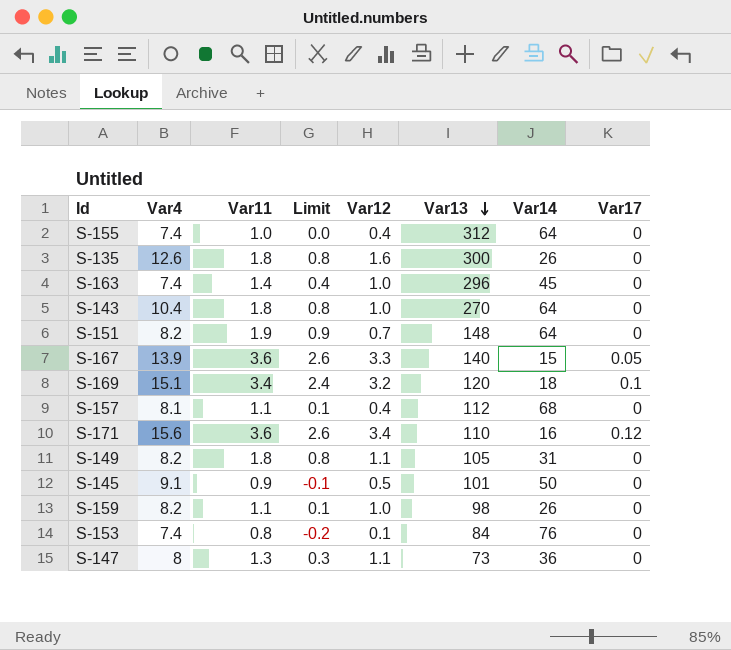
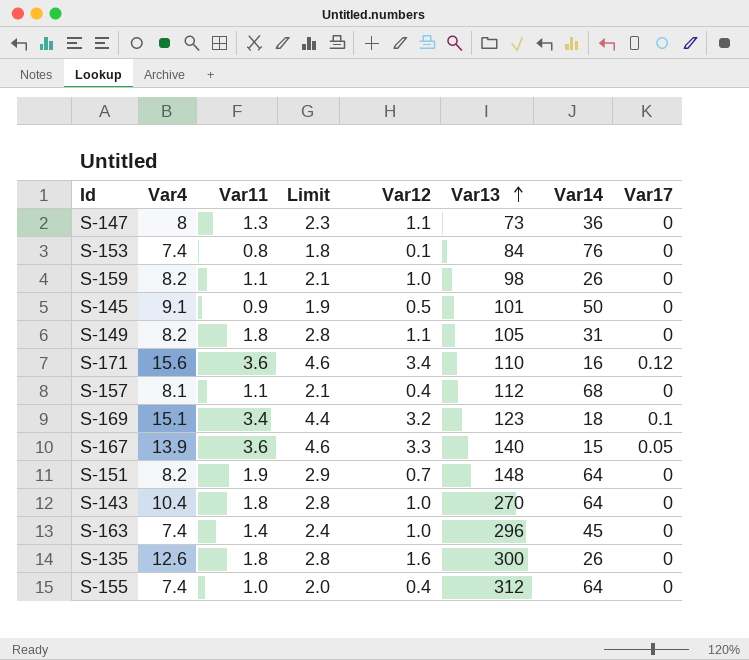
row order: Var13 descending -> Var13 ascending
column Limit | formula: [Var11] - 1 -> [Var11] + 1
S-169 | Var13: 120 -> 123

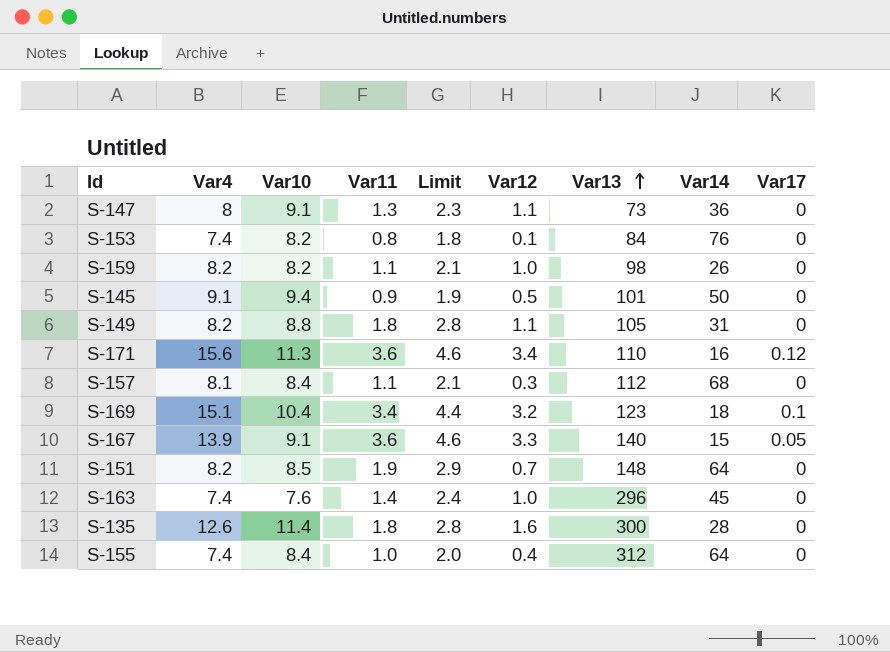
column Var10 | position: none -> 3
row S-143: 10.4 | 1.8 | 2.8 | 1.0 | 270 | 64 | 0 -> none
S-157 | Var12: 0.4 -> 0.3
S-135 | Var14: 26 -> 28

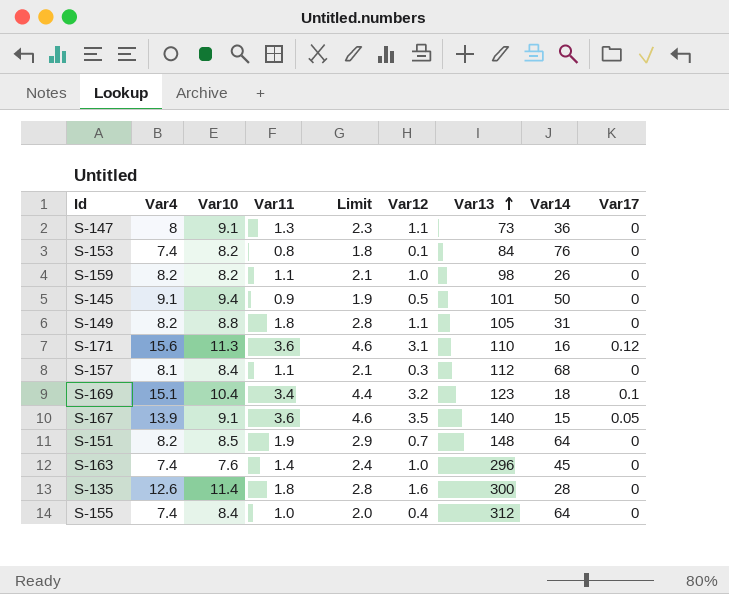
S-171 | Var12: 3.4 -> 3.1
S-167 | Var12: 3.3 -> 3.5

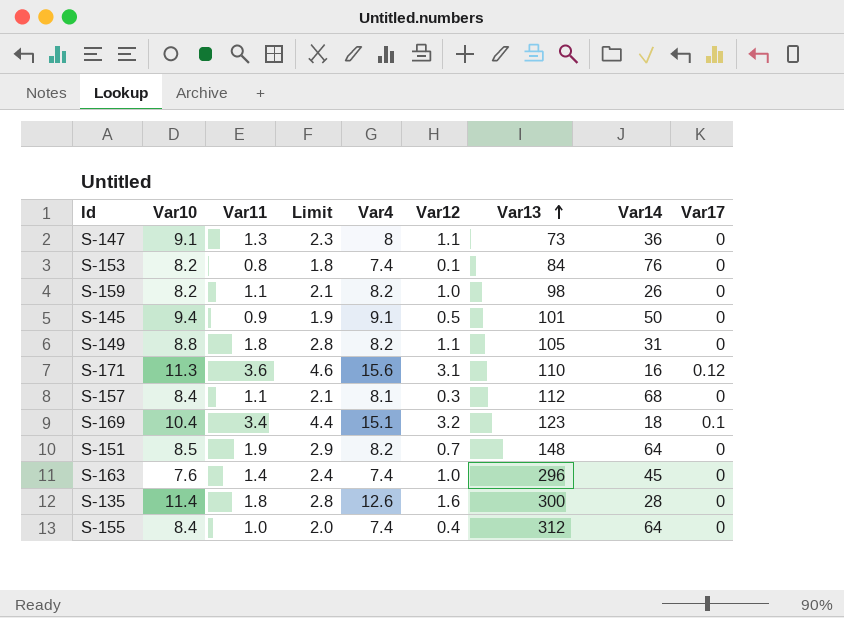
column Var4 | position: 2 -> 5
row S-167: 13.9 | 9.1 | 3.6 | 4.6 | 3.5 | 140 | 15 | 0.05 -> none

